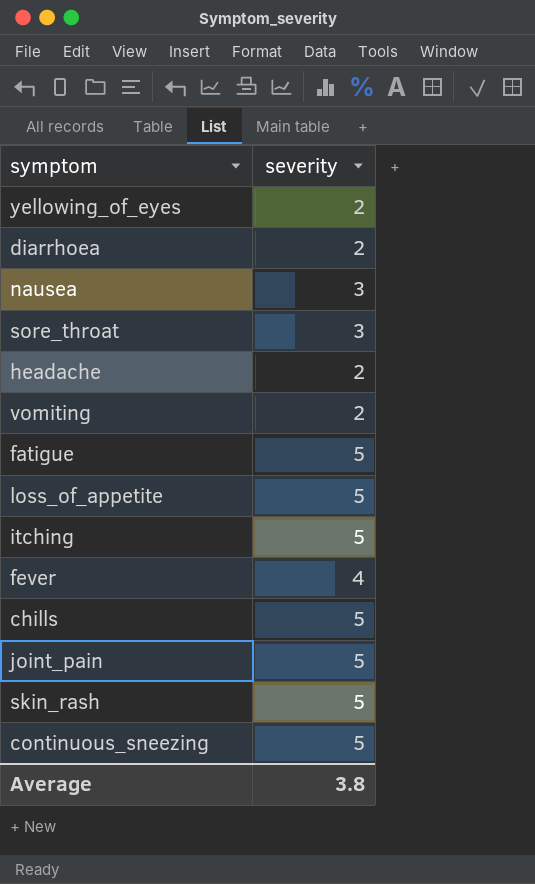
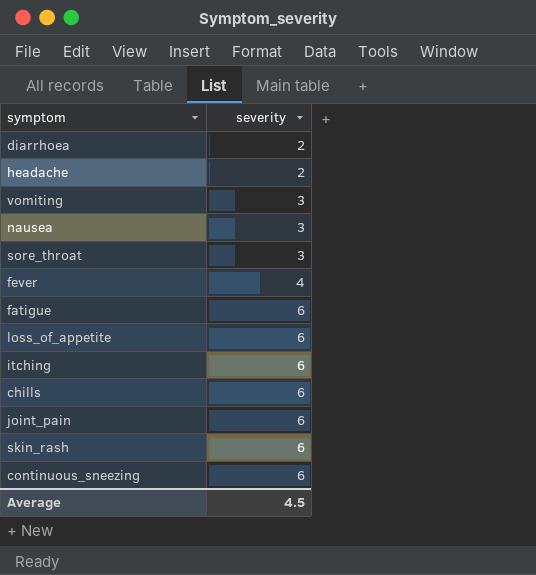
row order: none -> severity ascending
row yellowing_of_eyes: 2 -> none
vomiting | severity: 2 -> 3
fatigue | severity: 5 -> 6
loss_of_appetite | severity: 5 -> 6
itching | severity: 5 -> 6
chills | severity: 5 -> 6
joint_pain | severity: 5 -> 6
skin_rash | severity: 5 -> 6
continuous_sneezing | severity: 5 -> 6
Average | severity: 3.8 -> 4.5

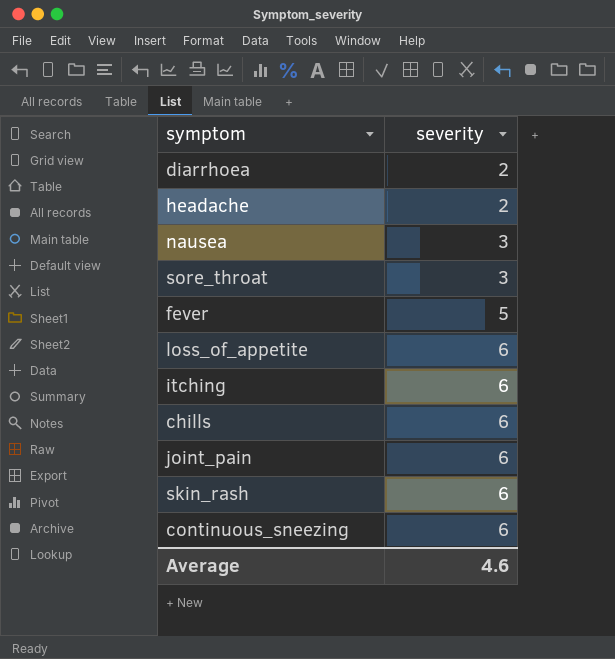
row vomiting: 3 -> none
row fatigue: 6 -> none
fever | severity: 4 -> 5
Average | severity: 4.5 -> 4.6

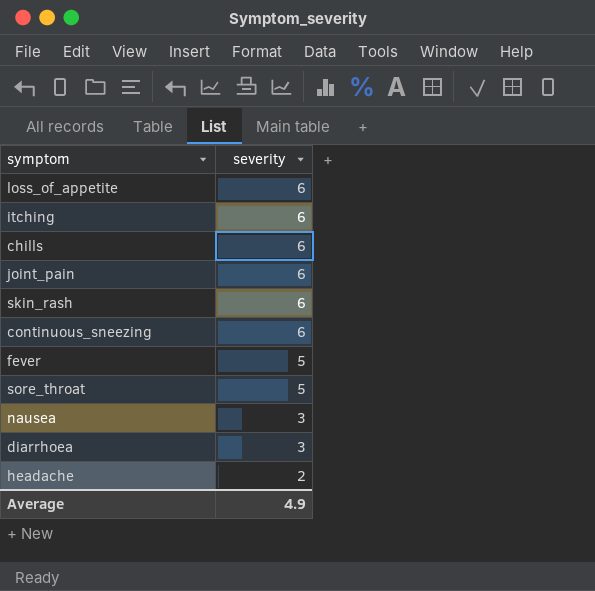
row order: severity ascending -> severity descending
sore_throat | severity: 3 -> 5
diarrhoea | severity: 2 -> 3
Average | severity: 4.6 -> 4.9

